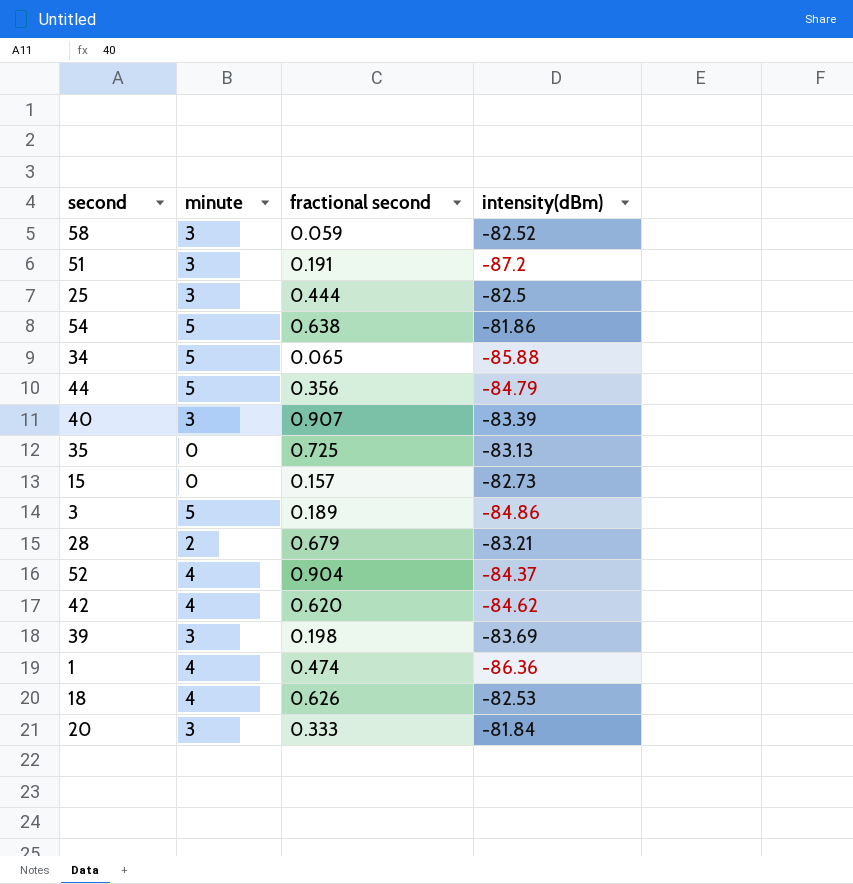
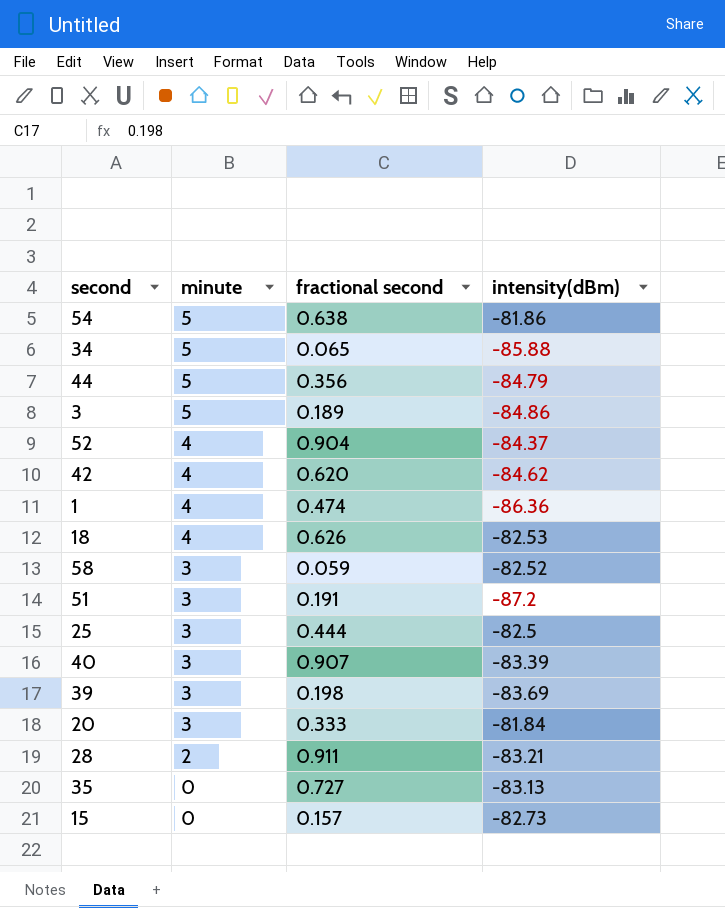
row order: none -> minute descending
28 | fractional second: 0.679 -> 0.911
35 | fractional second: 0.725 -> 0.727

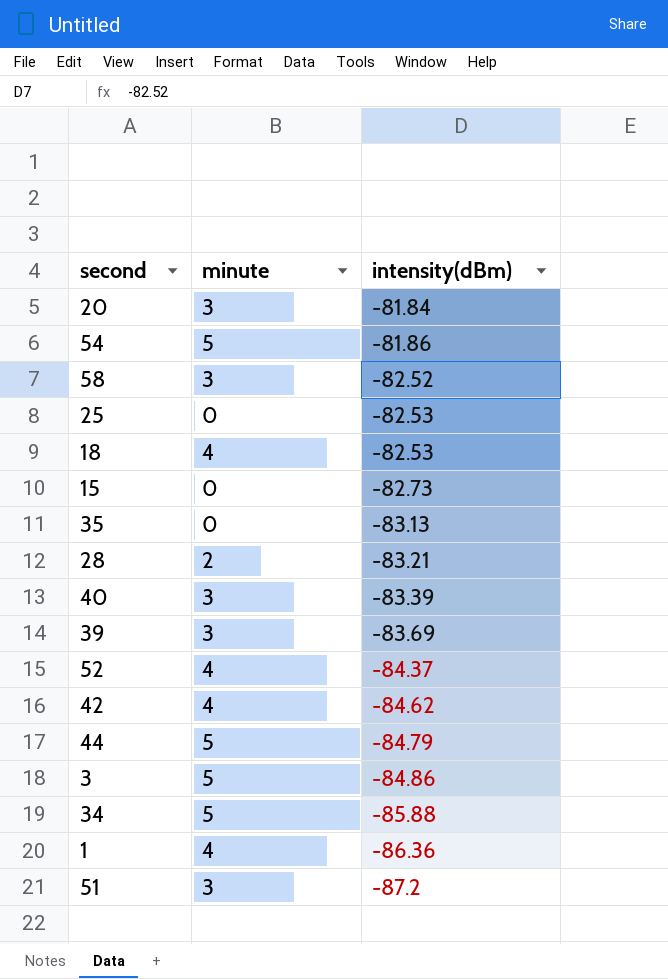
row order: minute descending -> intensity(dBm) descending
column fractional second | position: 3 -> none
25 | minute: 3 -> 0
25 | intensity(dBm): -82.5 -> -82.53

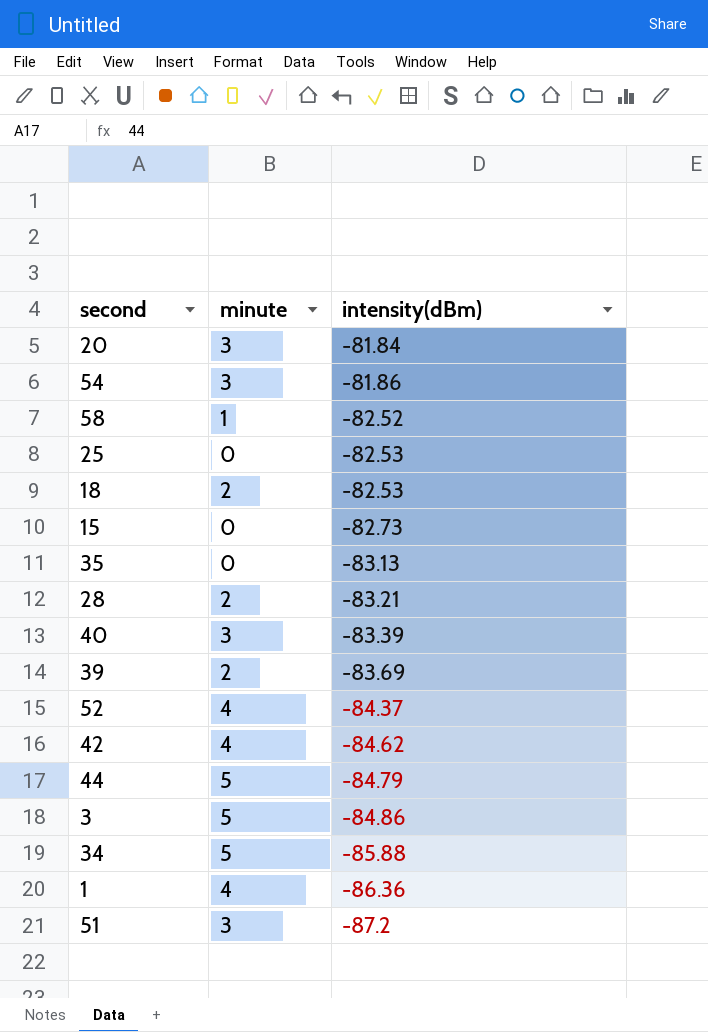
54 | minute: 5 -> 3
58 | minute: 3 -> 1
18 | minute: 4 -> 2
39 | minute: 3 -> 2

